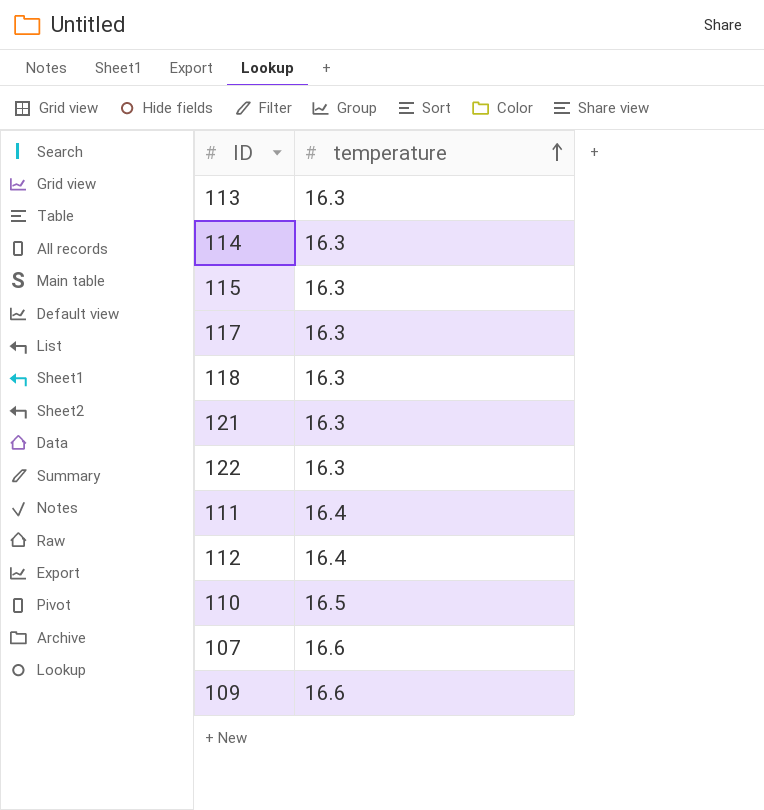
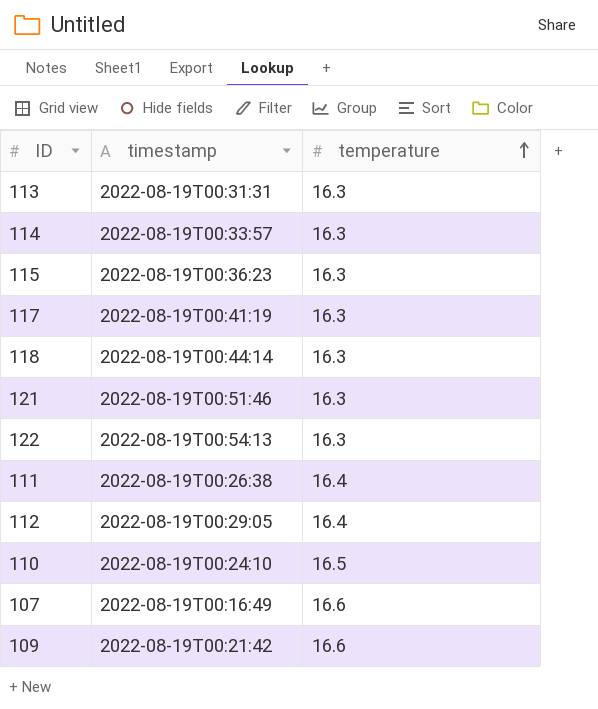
column timestamp | position: none -> 2

